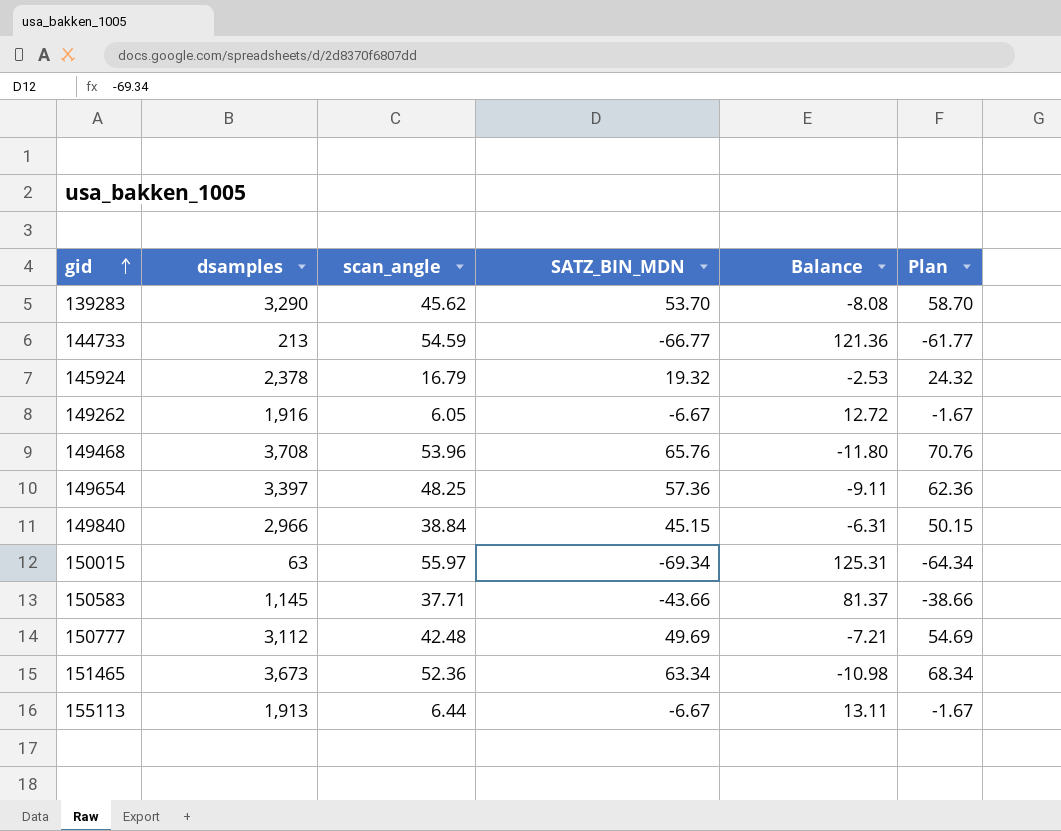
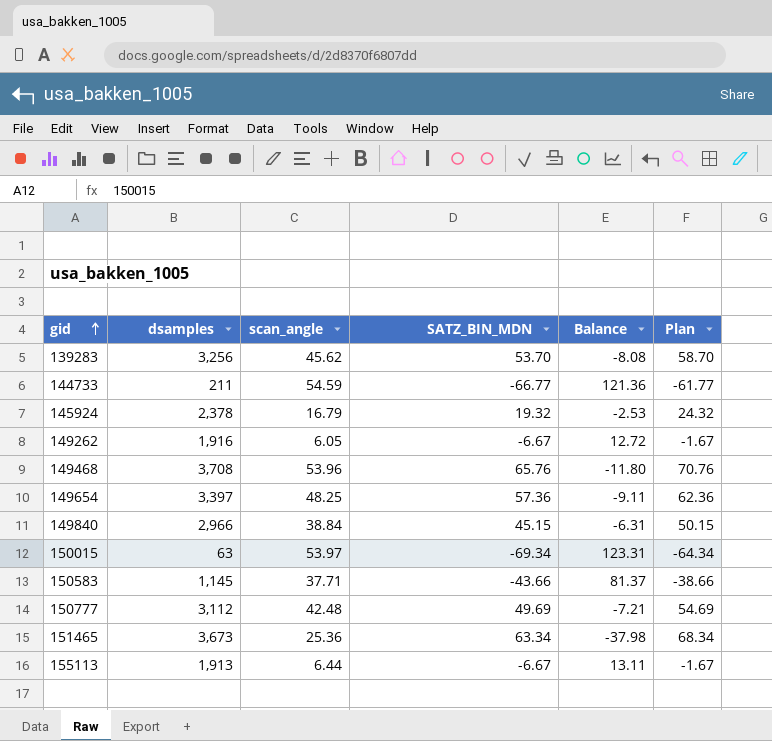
139283 | dsamples: 3,290 -> 3,256
144733 | dsamples: 213 -> 211
150015 | scan_angle: 55.97 -> 53.97
150015 | Balance: 125.31 -> 123.31
151465 | scan_angle: 52.36 -> 25.36
151465 | Balance: -10.98 -> -37.98

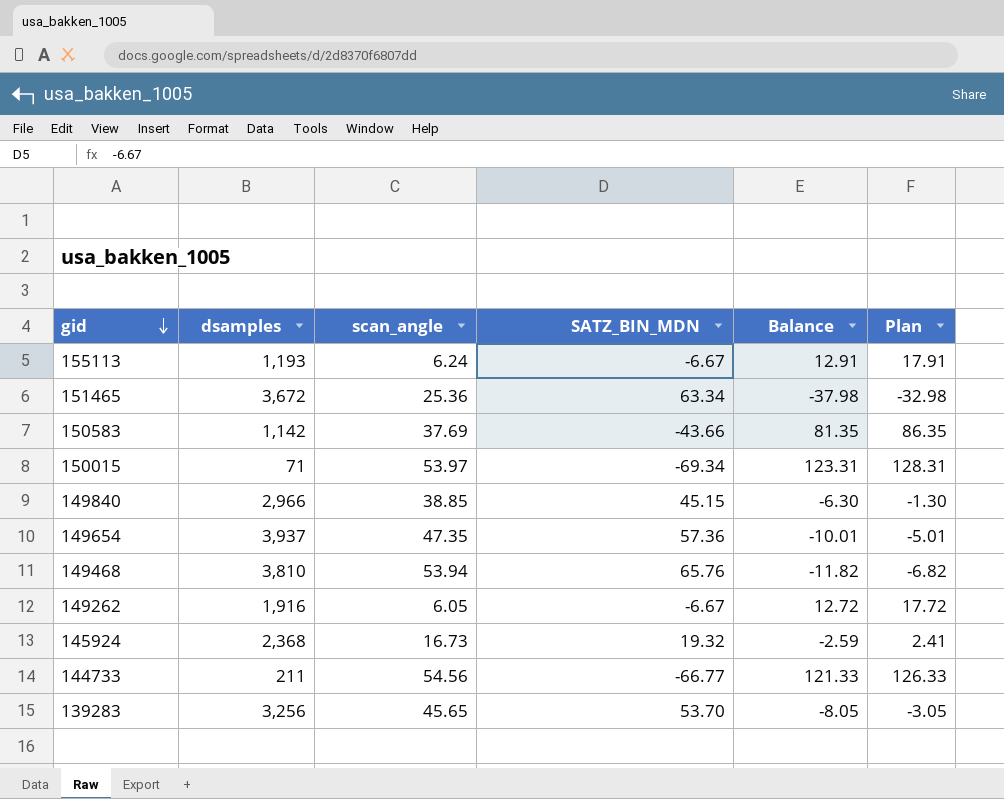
row order: gid ascending -> gid descending
column Plan | formula: [SATZ_BIN_MDN] + 5 -> [Balance] + 5
row 150777: 3,112 | 42.48 | 49.69 | -7.21 | 54.69 -> none
155113 | dsamples: 1,913 -> 1,193
155113 | scan_angle: 6.44 -> 6.24
155113 | Balance: 13.11 -> 12.91
151465 | dsamples: 3,673 -> 3,672
150583 | dsamples: 1,145 -> 1,142
150583 | scan_angle: 37.71 -> 37.69
150583 | Balance: 81.37 -> 81.35
150015 | dsamples: 63 -> 71
149840 | scan_angle: 38.84 -> 38.85
149840 | Balance: -6.31 -> -6.30
149654 | dsamples: 3,397 -> 3,937
149654 | scan_angle: 48.25 -> 47.35
149654 | Balance: -9.11 -> -10.01
149468 | dsamples: 3,708 -> 3,810
149468 | scan_angle: 53.96 -> 53.94
149468 | Balance: -11.80 -> -11.82
145924 | dsamples: 2,378 -> 2,368
145924 | scan_angle: 16.79 -> 16.73
145924 | Balance: -2.53 -> -2.59
144733 | scan_angle: 54.59 -> 54.56
144733 | Balance: 121.36 -> 121.33
139283 | scan_angle: 45.62 -> 45.65
139283 | Balance: -8.08 -> -8.05

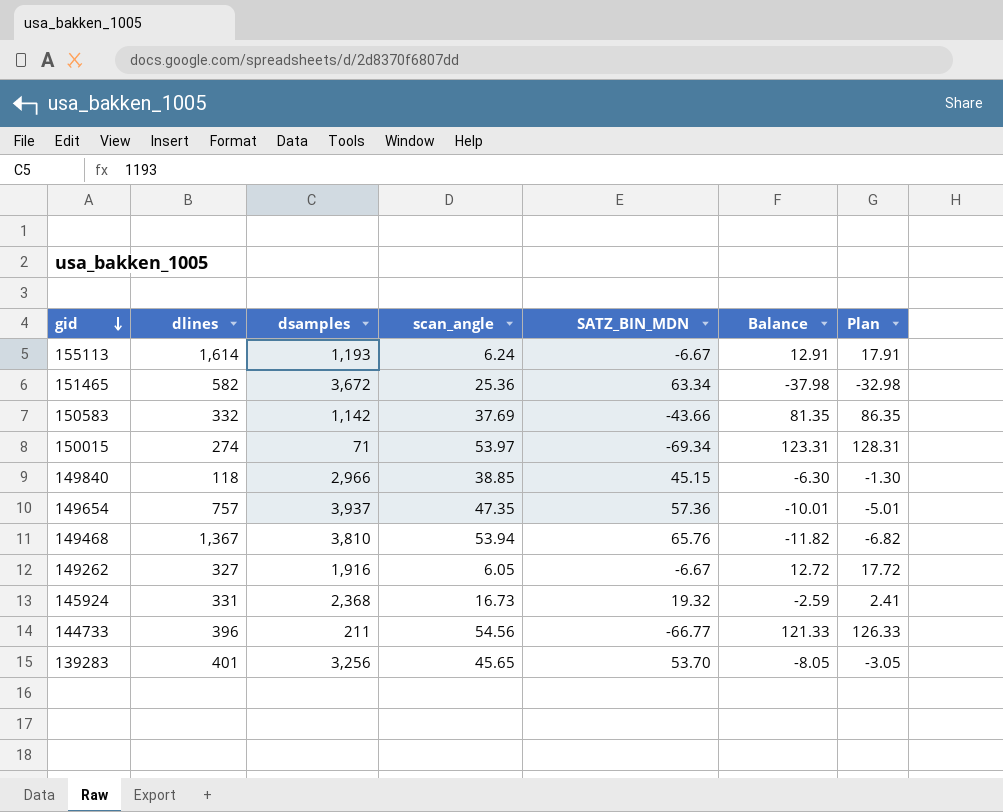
column dlines | position: none -> 2

